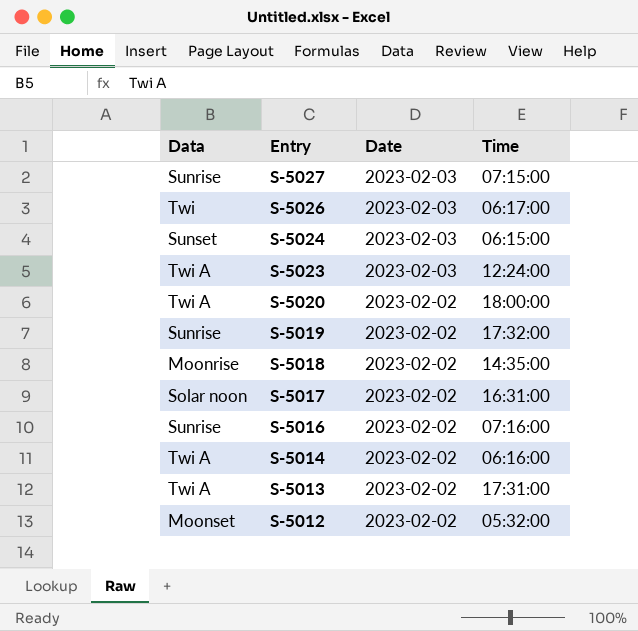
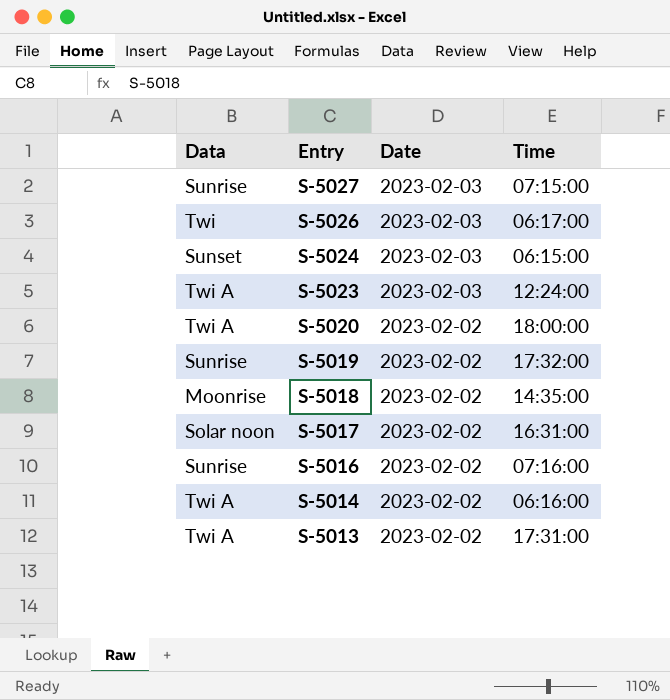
row S-5012: Moonset | 2023-02-02 | 05:32:00 -> none

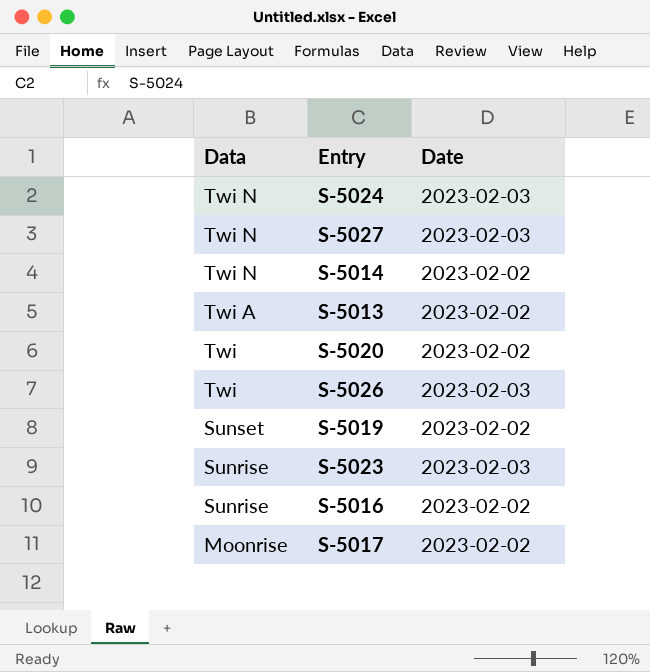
row order: Entry descending -> Data descending
column Time | position: 4 -> none
row S-5018: Moonrise | 2023-02-02 | 14:35:00 -> none
S-5024 | Data: Sunset -> Twi N
S-5027 | Data: Sunrise -> Twi N
S-5014 | Data: Twi A -> Twi N
S-5020 | Data: Twi A -> Twi
S-5019 | Data: Sunrise -> Sunset
S-5023 | Data: Twi A -> Sunrise
S-5017 | Data: Solar noon -> Moonrise

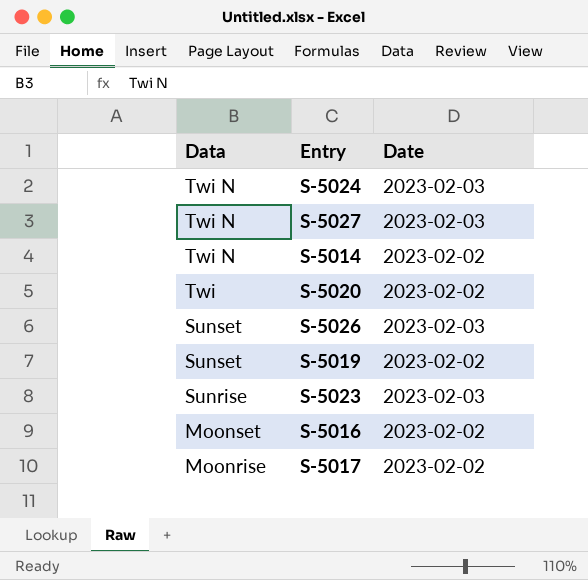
row S-5013: Twi A | 2023-02-02 -> none
S-5026 | Data: Twi -> Sunset
S-5016 | Data: Sunrise -> Moonset

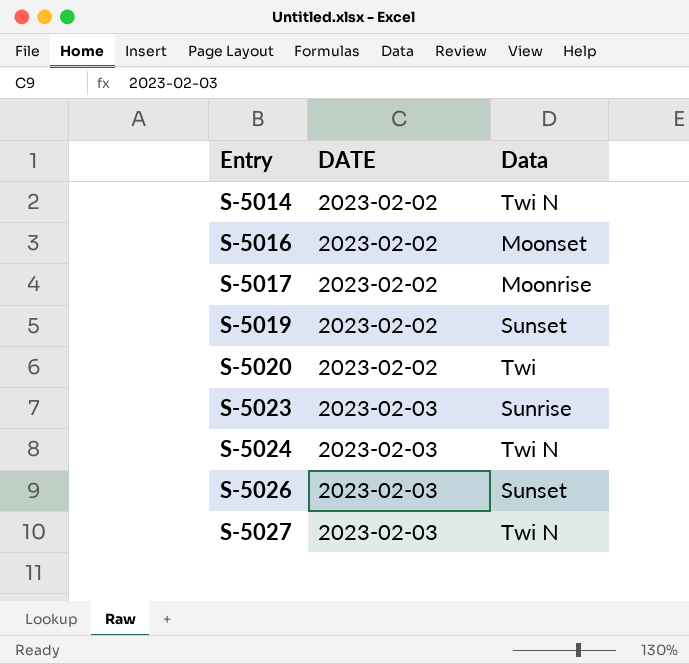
row order: Data descending -> Entry ascending
column name: Date -> DATE
column Data | position: 1 -> 3

